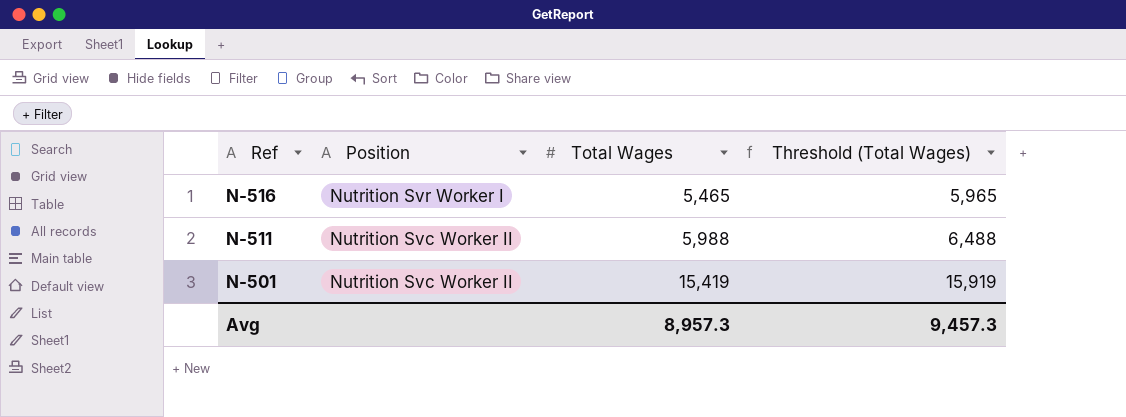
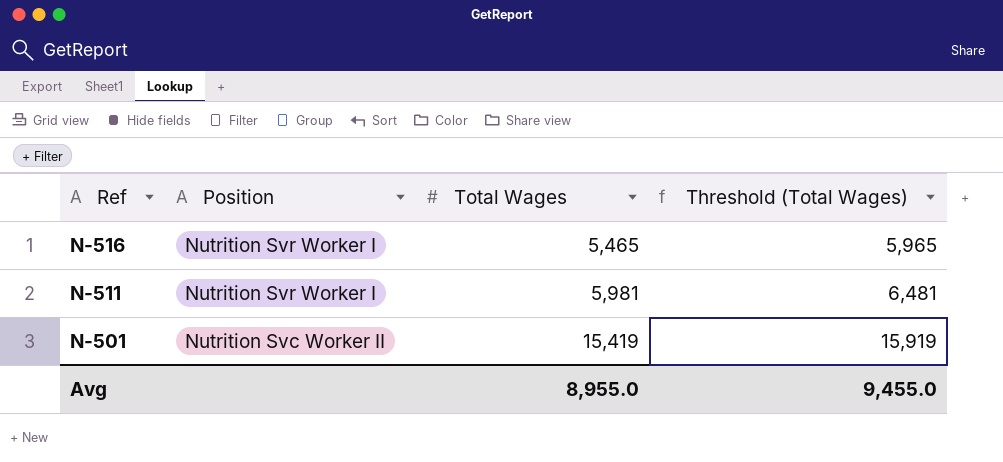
N-511 | Position: Nutrition Svc Worker II -> Nutrition Svr Worker I
N-511 | Total Wages: 5,988 -> 5,981
N-511 | Threshold (Total Wages): 6,488 -> 6,481
Avg | Total Wages: 8,957.3 -> 8,955.0
Avg | Threshold (Total Wages): 9,457.3 -> 9,455.0

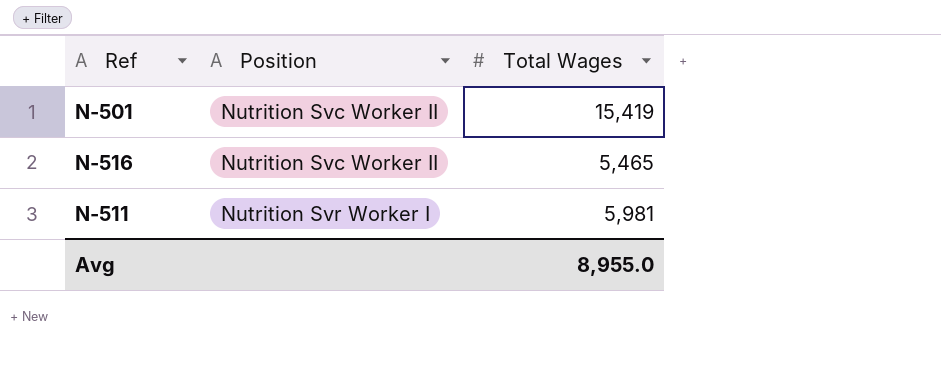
row order: Ref descending -> Position ascending
column Threshold (Total Wages) | formula: [Total Wages] + 500 -> none
N-516 | Position: Nutrition Svr Worker I -> Nutrition Svc Worker II

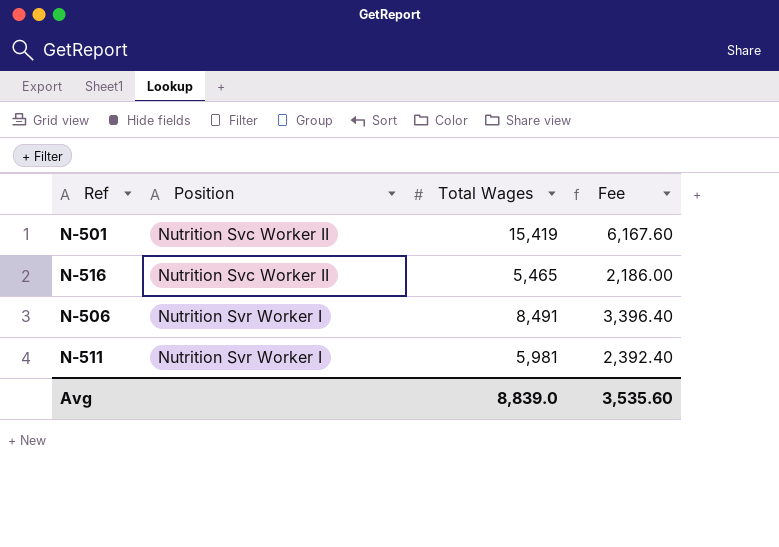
column Fee | formula: none -> [Total Wages] * 0.4
row N-506: none -> Nutrition Svr Worker I | 8,491 | 3,396.40
Avg | Total Wages: 8,955.0 -> 8,839.0

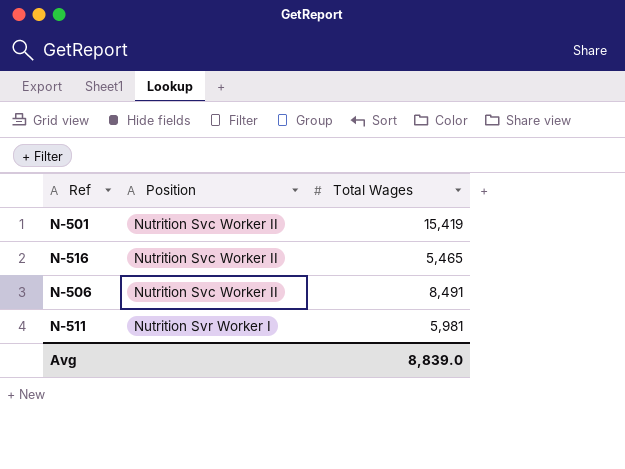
column Fee | formula: [Total Wages] * 0.4 -> none
N-506 | Position: Nutrition Svr Worker I -> Nutrition Svc Worker II

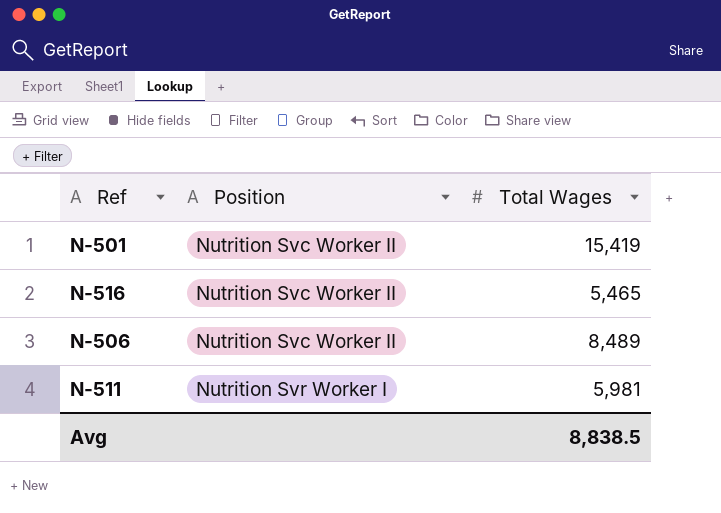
N-506 | Total Wages: 8,491 -> 8,489
Avg | Total Wages: 8,839.0 -> 8,838.5

